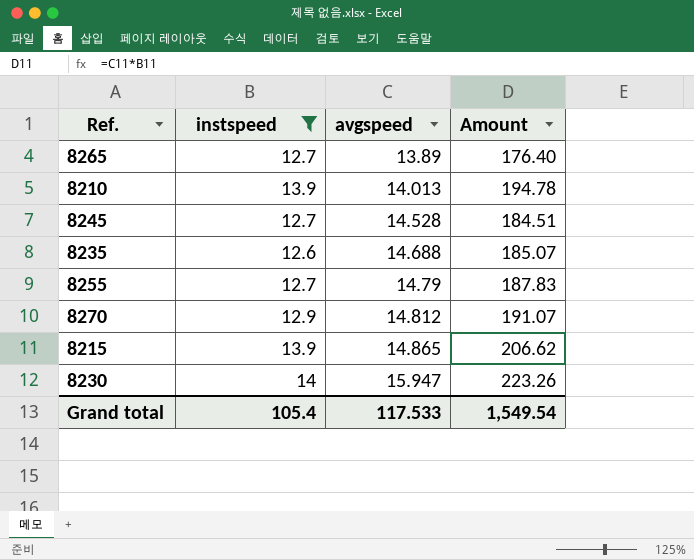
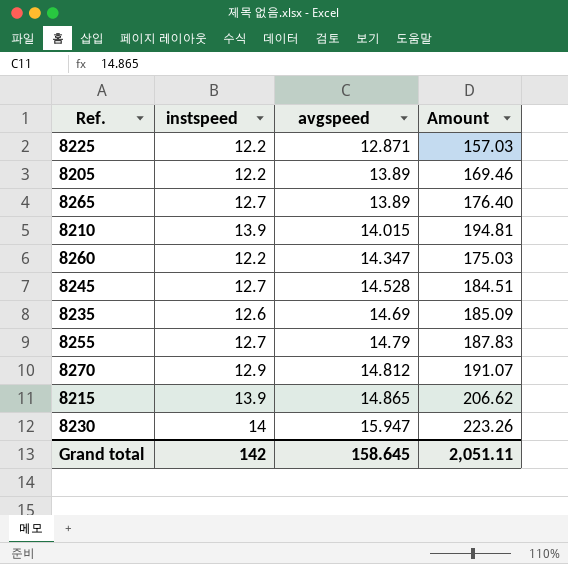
filter: instspeed != 12.2 -> none
8210 | avgspeed: 14.013 -> 14.015
8210 | Amount: 194.78 -> 194.81
8235 | avgspeed: 14.688 -> 14.69
8235 | Amount: 185.07 -> 185.09
Grand total | instspeed: 105.4 -> 142
Grand total | avgspeed: 117.533 -> 158.645
Grand total | Amount: 1,549.54 -> 2,051.11

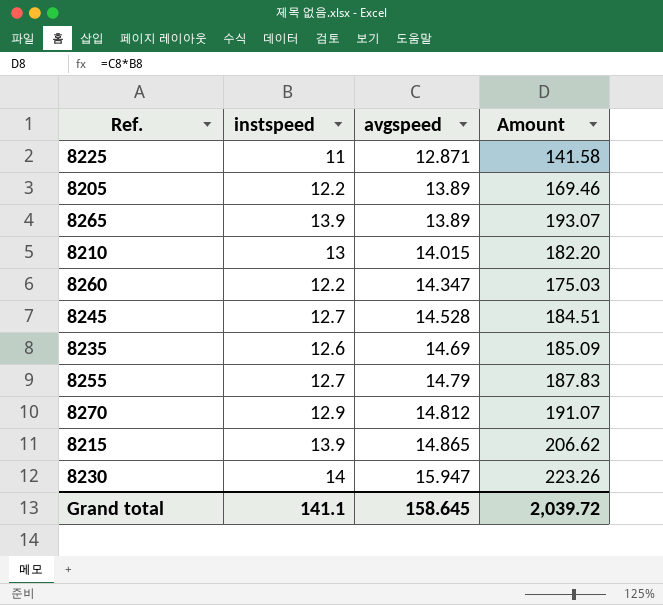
8225 | instspeed: 12.2 -> 11
8225 | Amount: 157.03 -> 141.58
8265 | instspeed: 12.7 -> 13.9
8265 | Amount: 176.40 -> 193.07
8210 | instspeed: 13.9 -> 13
8210 | Amount: 194.81 -> 182.20
Grand total | instspeed: 142 -> 141.1
Grand total | Amount: 2,051.11 -> 2,039.72

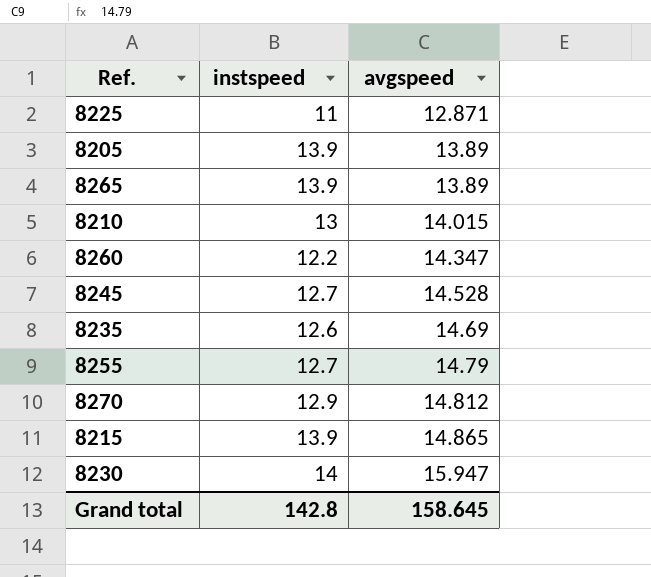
column Amount | formula: [instspeed] * [avgspeed] -> none
8205 | instspeed: 12.2 -> 13.9
Grand total | instspeed: 141.1 -> 142.8

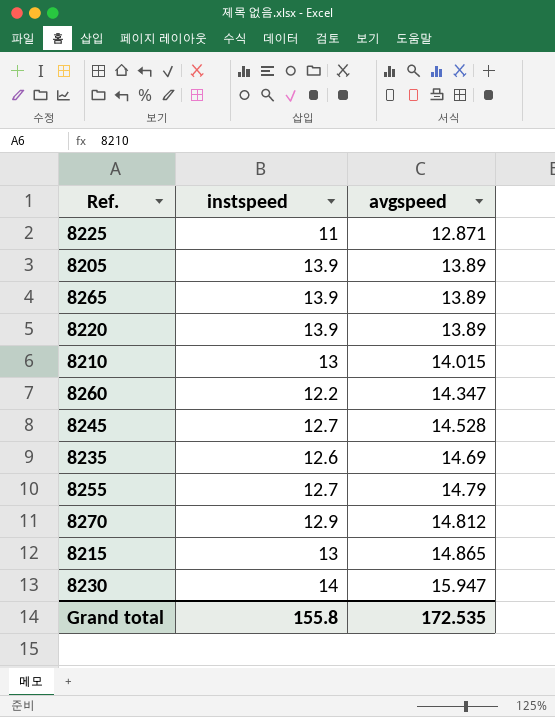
row 8220: none -> 13.9 | 13.89
8215 | instspeed: 13.9 -> 13
Grand total | instspeed: 142.8 -> 155.8
Grand total | avgspeed: 158.645 -> 172.535

